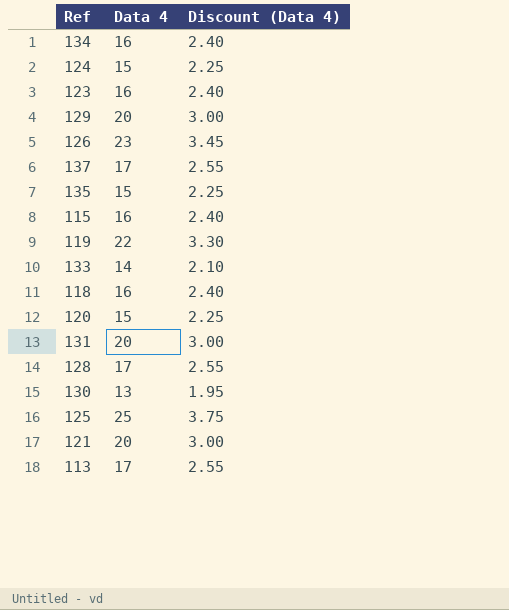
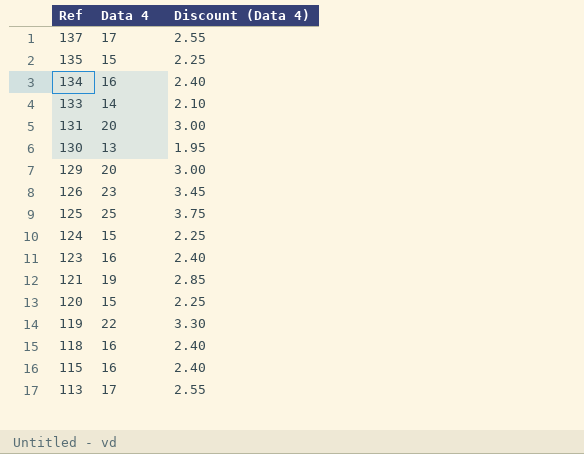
row order: none -> Ref descending
row 128: 17 | 2.55 -> none
121 | Data 4: 20 -> 19
121 | Discount (Data 4): 3.00 -> 2.85

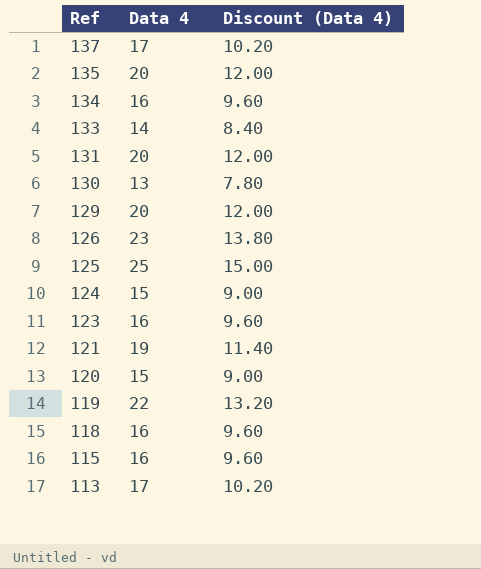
column Discount (Data 4) | formula: [Data 4] * 0.15 -> [Data 4] * 0.6
135 | Data 4: 15 -> 20

